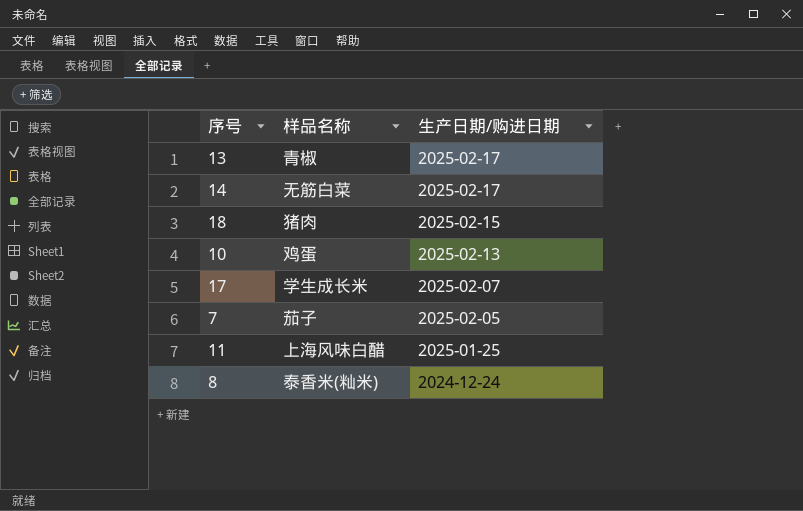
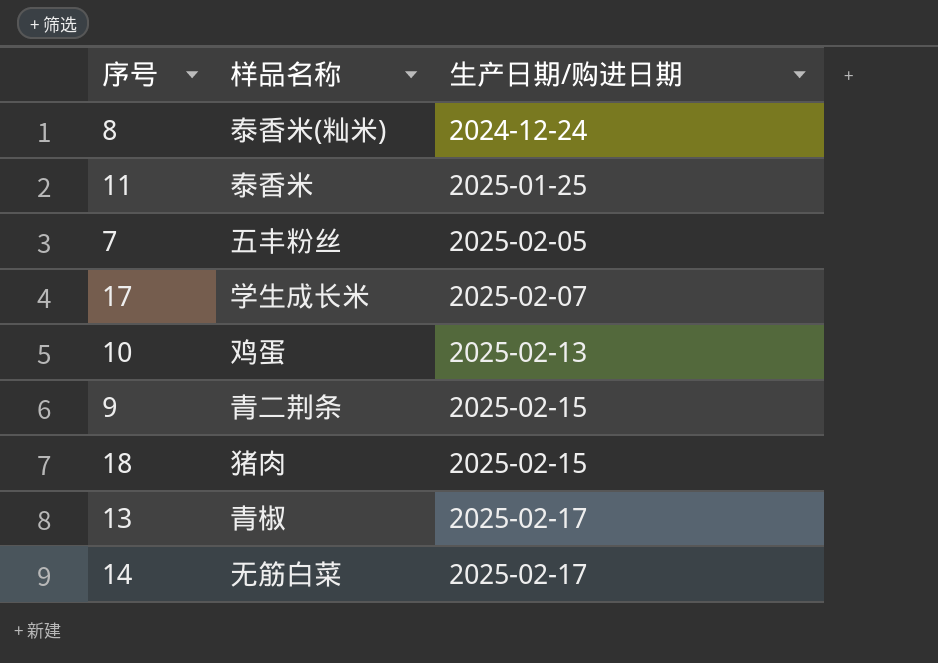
row order: 生产日期/购进日期 descending -> 生产日期/购进日期 ascending
11 | 样品名称: 上海风味白醋 -> 泰香米
7 | 样品名称: 茄子 -> 五丰粉丝
row 9: none -> 青二荆条 | 2025-02-15

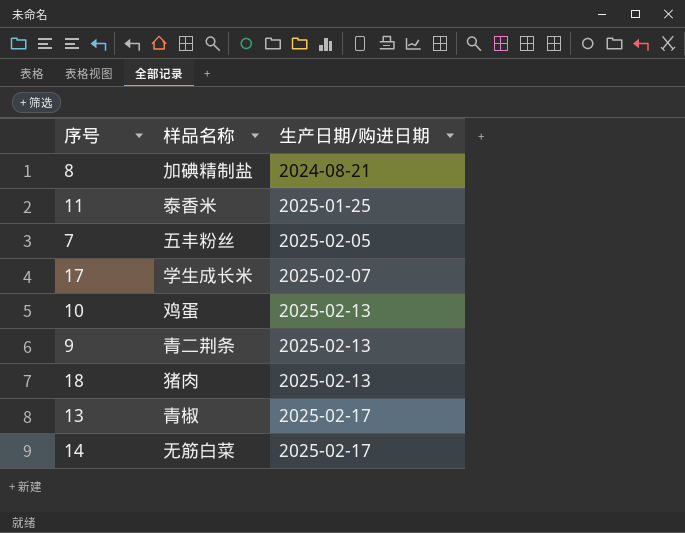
8 | 样品名称: 泰香米(籼米) -> 加碘精制盐
8 | 生产日期/购进日期: 2024-12-24 -> 2024-08-21
9 | 生产日期/购进日期: 2025-02-15 -> 2025-02-13
18 | 生产日期/购进日期: 2025-02-15 -> 2025-02-13

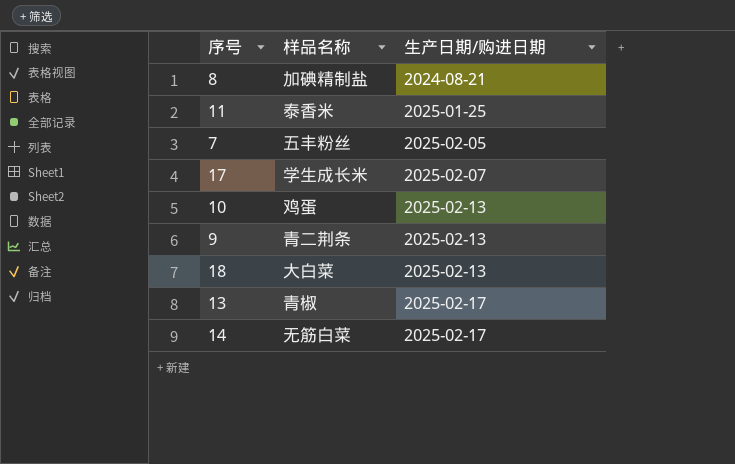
18 | 样品名称: 猪肉 -> 大白菜

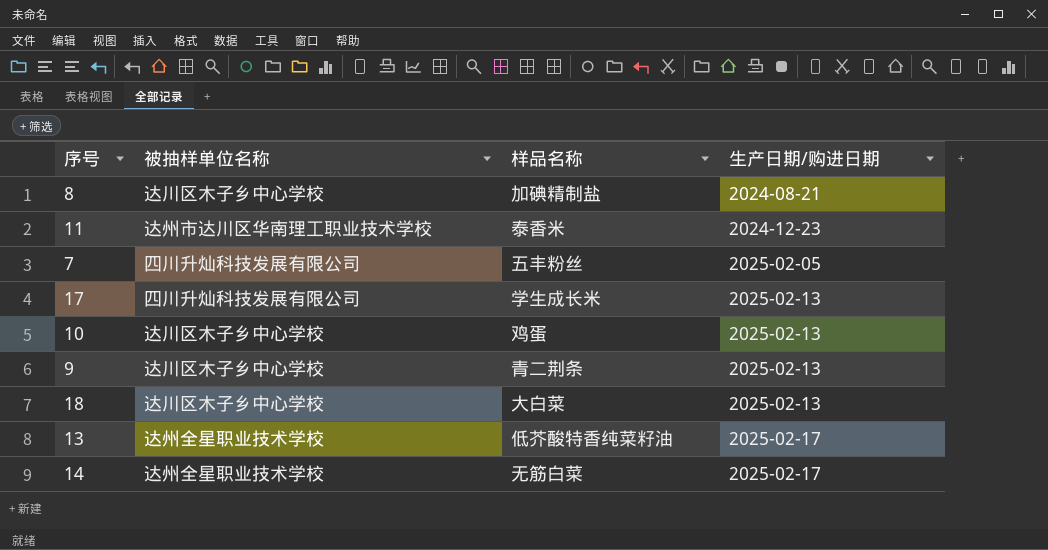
column 被抽样单位名称 | position: none -> 2
11 | 生产日期/购进日期: 2025-01-25 -> 2024-12-23
17 | 生产日期/购进日期: 2025-02-07 -> 2025-02-13
13 | 样品名称: 青椒 -> 低芥酸特香纯菜籽油

